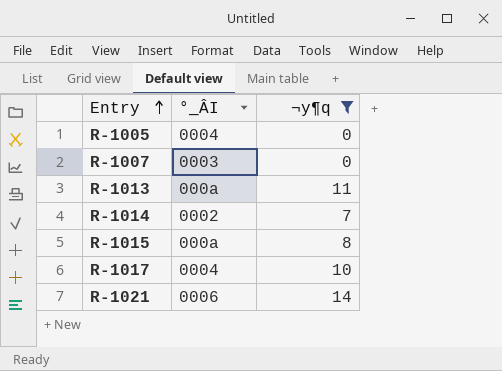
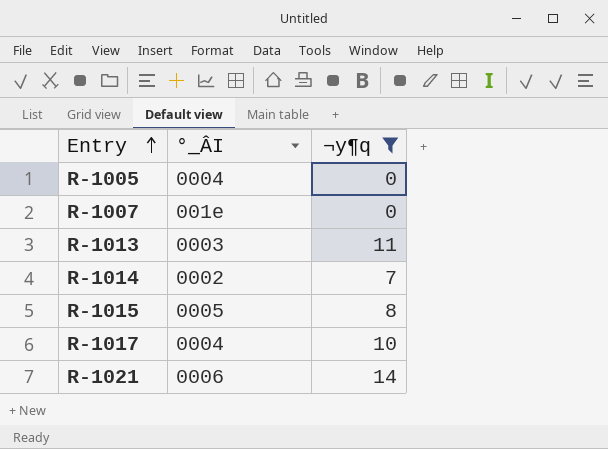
R-1007 | °_ÂI: 0003 -> 001e
R-1013 | °_ÂI: 000a -> 0003
R-1015 | °_ÂI: 000a -> 0005

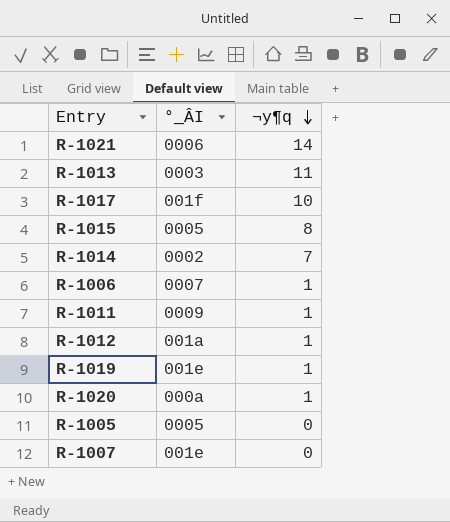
filter: ¬y¶q != 1 -> none
row order: Entry ascending -> ¬y¶q descending
R-1017 | °_ÂI: 0004 -> 001f
R-1005 | °_ÂI: 0004 -> 0005

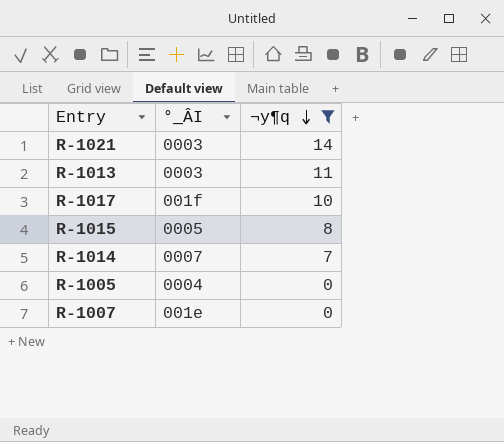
filter: none -> ¬y¶q != 1
R-1021 | °_ÂI: 0006 -> 0003
R-1014 | °_ÂI: 0002 -> 0007
R-1005 | °_ÂI: 0005 -> 0004

